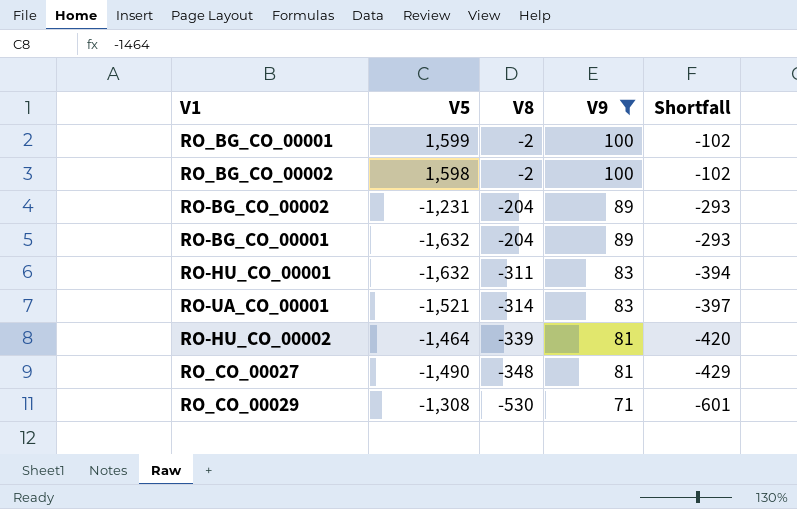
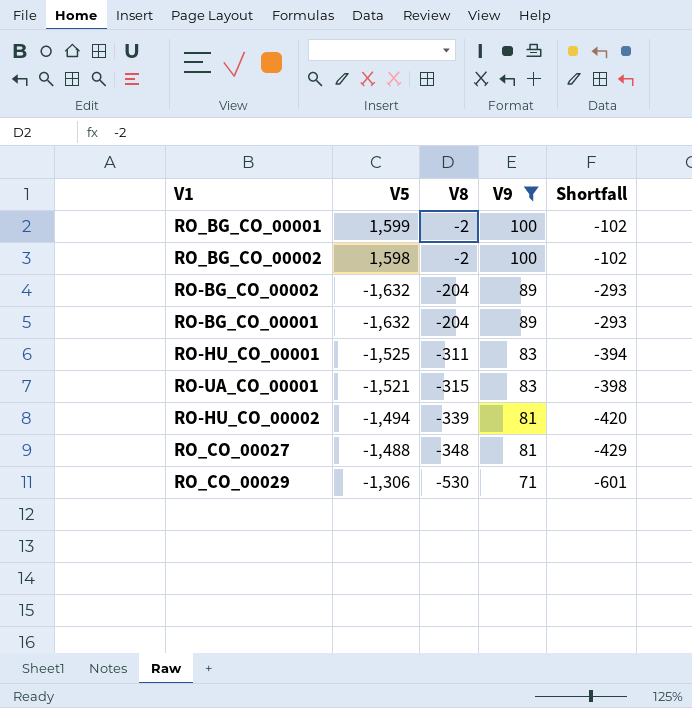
RO-BG_CO_00002 | V5: -1,231 -> -1,632
RO-HU_CO_00001 | V5: -1,632 -> -1,525
RO-UA_CO_00001 | V8: -314 -> -315
RO-UA_CO_00001 | Shortfall: -397 -> -398
RO-HU_CO_00002 | V5: -1,464 -> -1,494
RO_CO_00027 | V5: -1,490 -> -1,488
RO_CO_00029 | V5: -1,308 -> -1,306

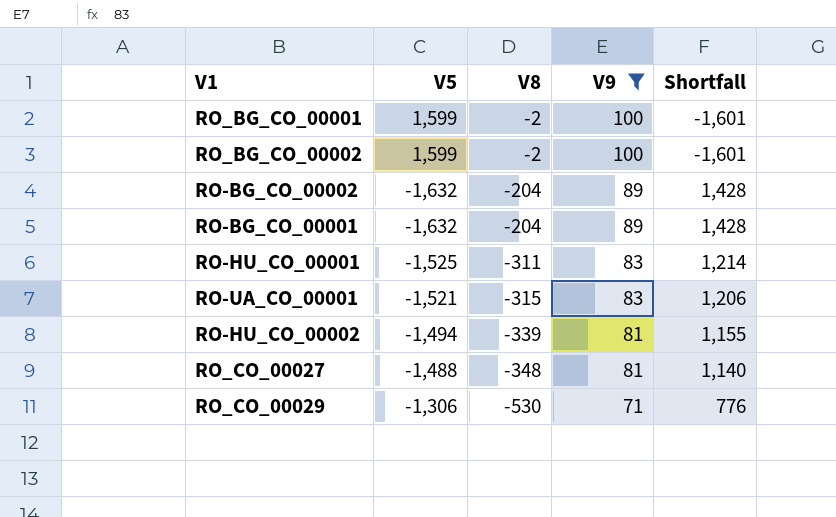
column Shortfall | formula: [V8] - [V9] -> [V8] - [V5]
RO_BG_CO_00002 | V5: 1,598 -> 1,599

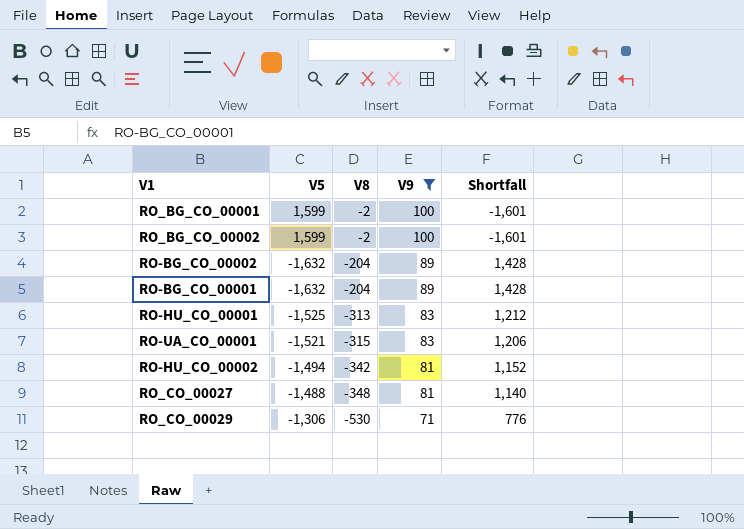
RO-HU_CO_00001 | V8: -311 -> -313
RO-HU_CO_00001 | Shortfall: 1,214 -> 1,212
RO-HU_CO_00002 | V8: -339 -> -342
RO-HU_CO_00002 | Shortfall: 1,155 -> 1,152

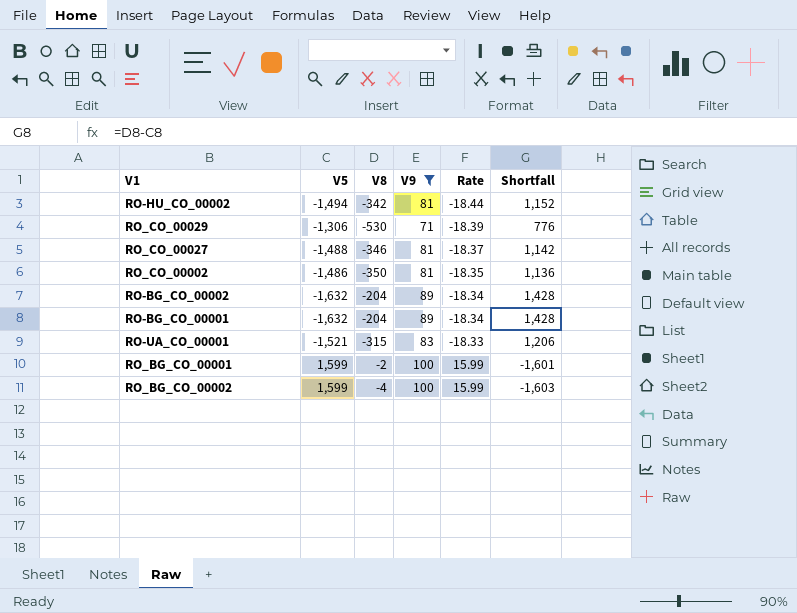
row order: V8 descending -> Rate ascending
column Rate | formula: none -> [V5] / [V9]
row RO-HU_CO_00001: -1,525 | -313 | 83 | 1,212 -> none
RO_CO_00027 | V8: -348 -> -346
RO_CO_00027 | Shortfall: 1,140 -> 1,142
row RO_CO_00002: none -> -1,486 | -350 | 81 | -18.35 | 1,136
RO_BG_CO_00002 | V8: -2 -> -4
RO_BG_CO_00002 | Shortfall: -1,601 -> -1,603

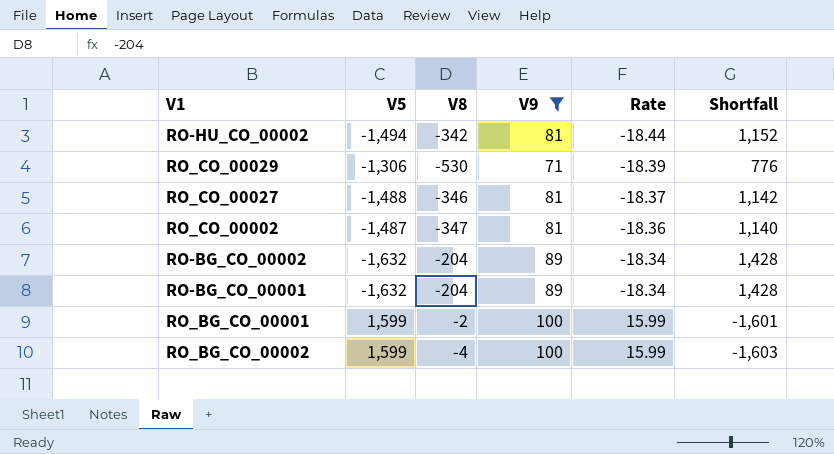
row RO-UA_CO_00001: -1,521 | -315 | 83 | -18.33 | 1,206 -> none
RO_CO_00002 | V5: -1,486 -> -1,487
RO_CO_00002 | V8: -350 -> -347
RO_CO_00002 | Rate: -18.35 -> -18.36
RO_CO_00002 | Shortfall: 1,136 -> 1,140

